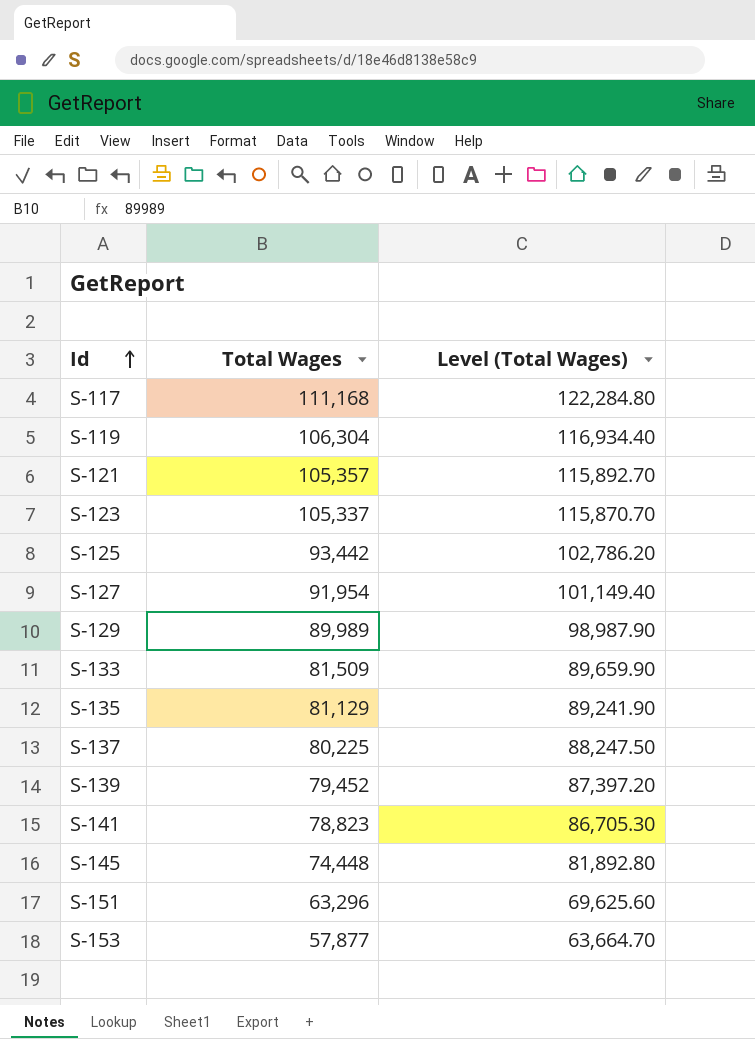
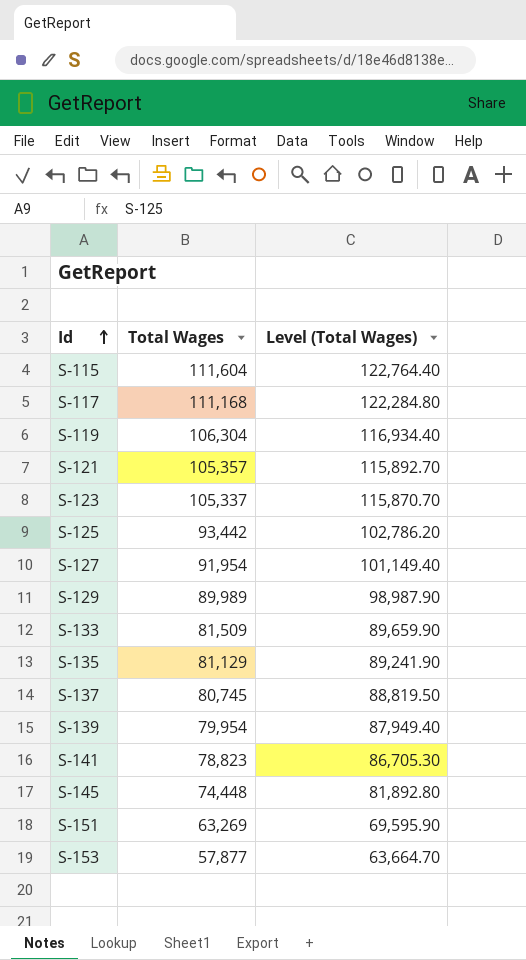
row S-115: none -> 111,604 | 122,764.40
S-137 | Total Wages: 80,225 -> 80,745
S-137 | Level (Total Wages): 88,247.50 -> 88,819.50
S-139 | Total Wages: 79,452 -> 79,954
S-139 | Level (Total Wages): 87,397.20 -> 87,949.40
S-151 | Total Wages: 63,296 -> 63,269
S-151 | Level (Total Wages): 69,625.60 -> 69,595.90

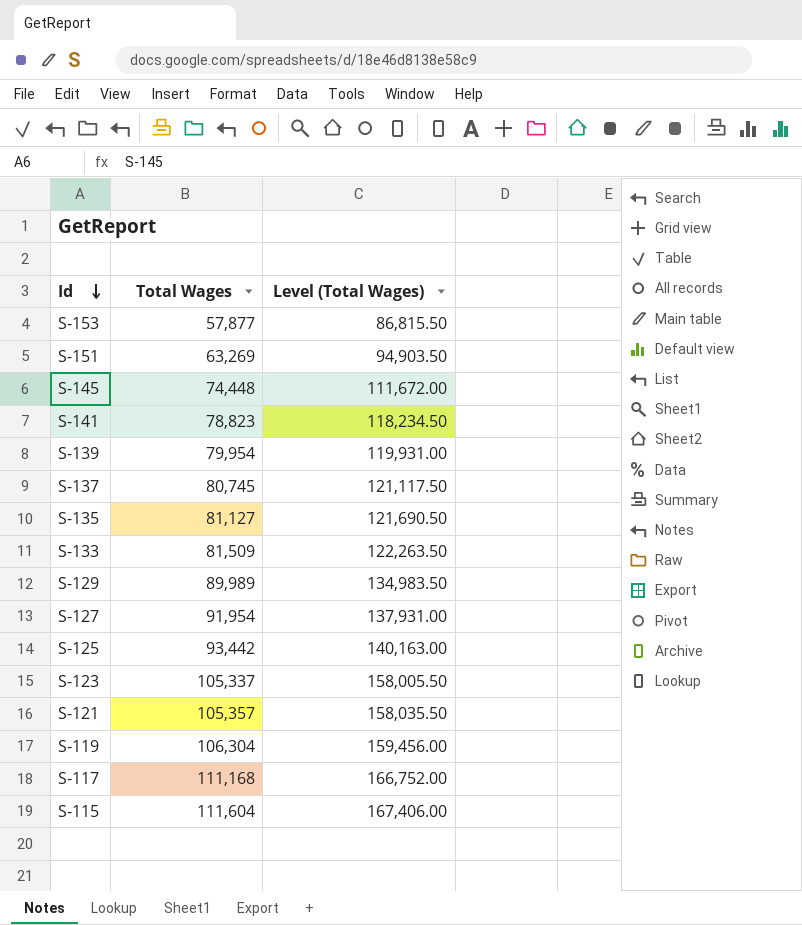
row order: Id ascending -> Id descending
column Level (Total Wages) | formula: [Total Wages] * 1.1 -> [Total Wages] * 1.5
S-135 | Total Wages: 81,129 -> 81,127

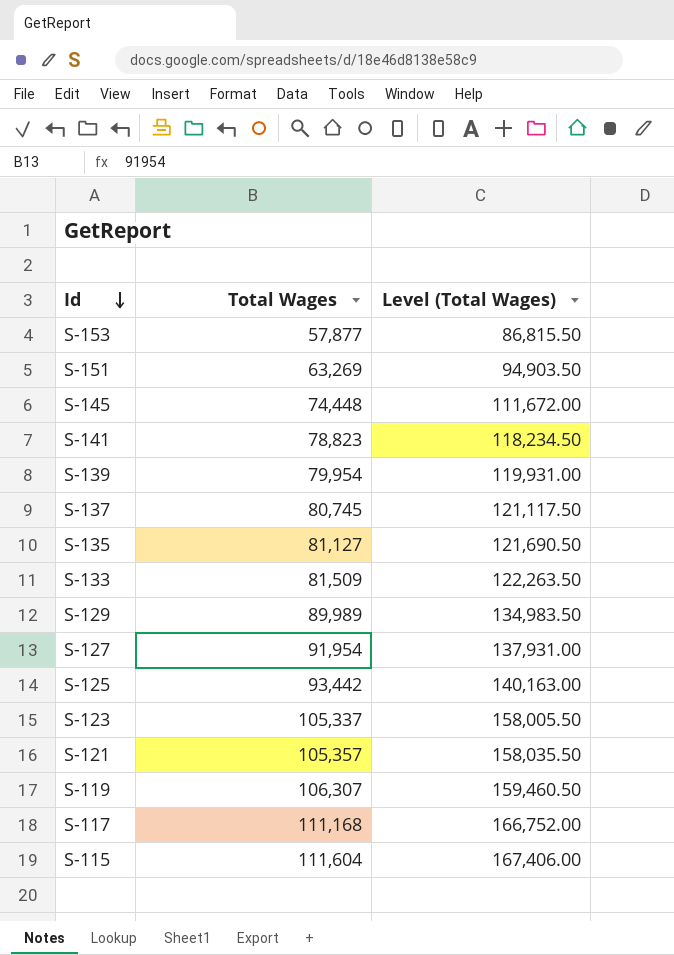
S-119 | Total Wages: 106,304 -> 106,307
S-119 | Level (Total Wages): 159,456.00 -> 159,460.50

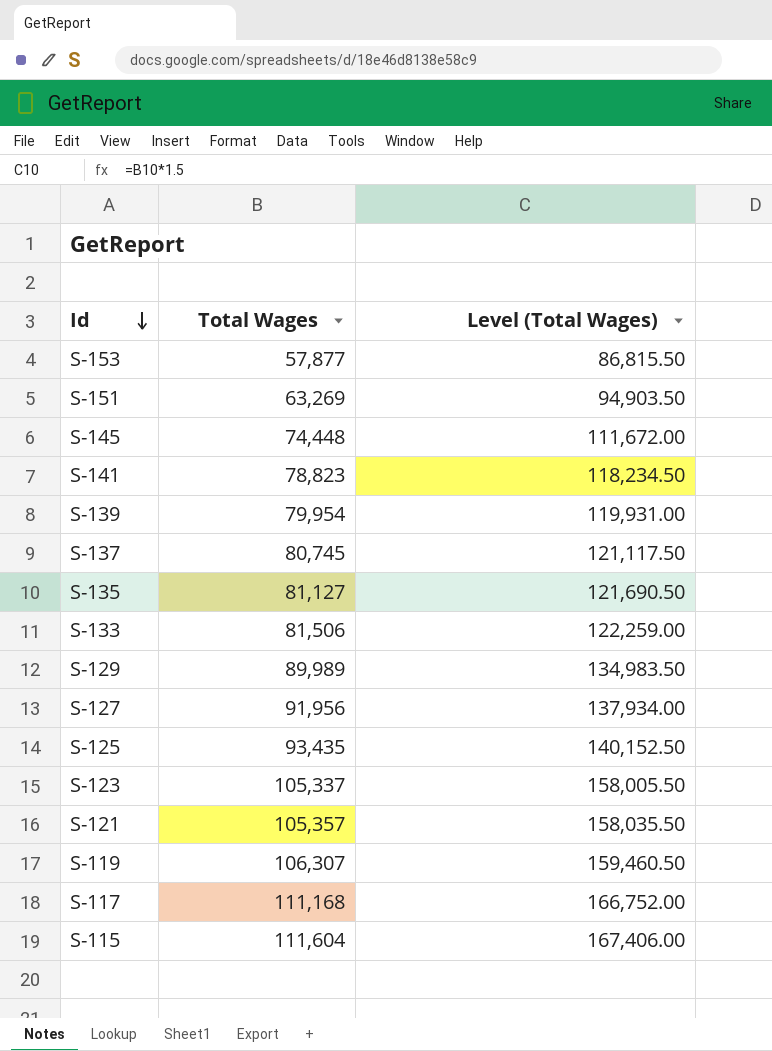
S-133 | Total Wages: 81,509 -> 81,506
S-133 | Level (Total Wages): 122,263.50 -> 122,259.00
S-127 | Total Wages: 91,954 -> 91,956
S-127 | Level (Total Wages): 137,931.00 -> 137,934.00
S-125 | Total Wages: 93,442 -> 93,435
S-125 | Level (Total Wages): 140,163.00 -> 140,152.50

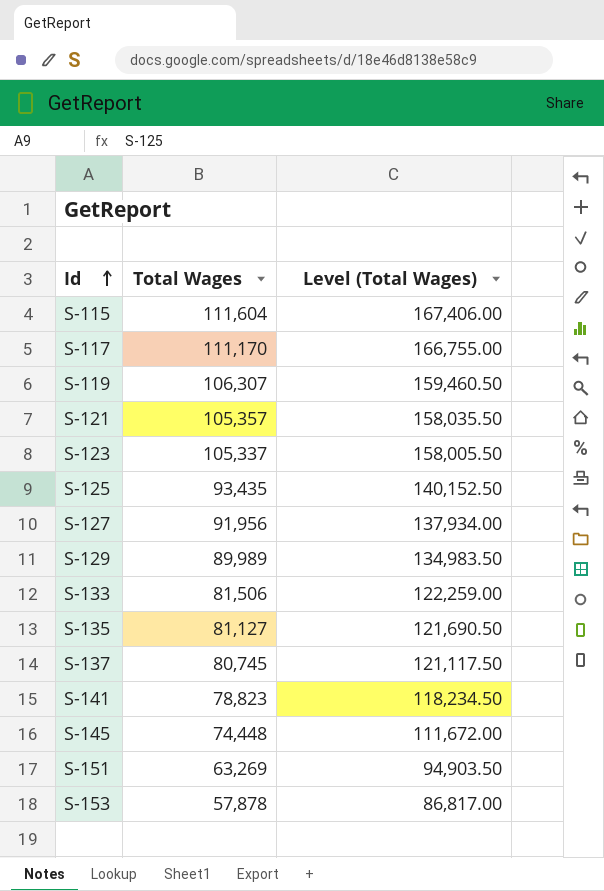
row order: Id descending -> Id ascending
row S-139: 79,954 | 119,931.00 -> none
S-117 | Total Wages: 111,168 -> 111,170
S-117 | Level (Total Wages): 166,752.00 -> 166,755.00
S-153 | Total Wages: 57,877 -> 57,878
S-153 | Level (Total Wages): 86,815.50 -> 86,817.00

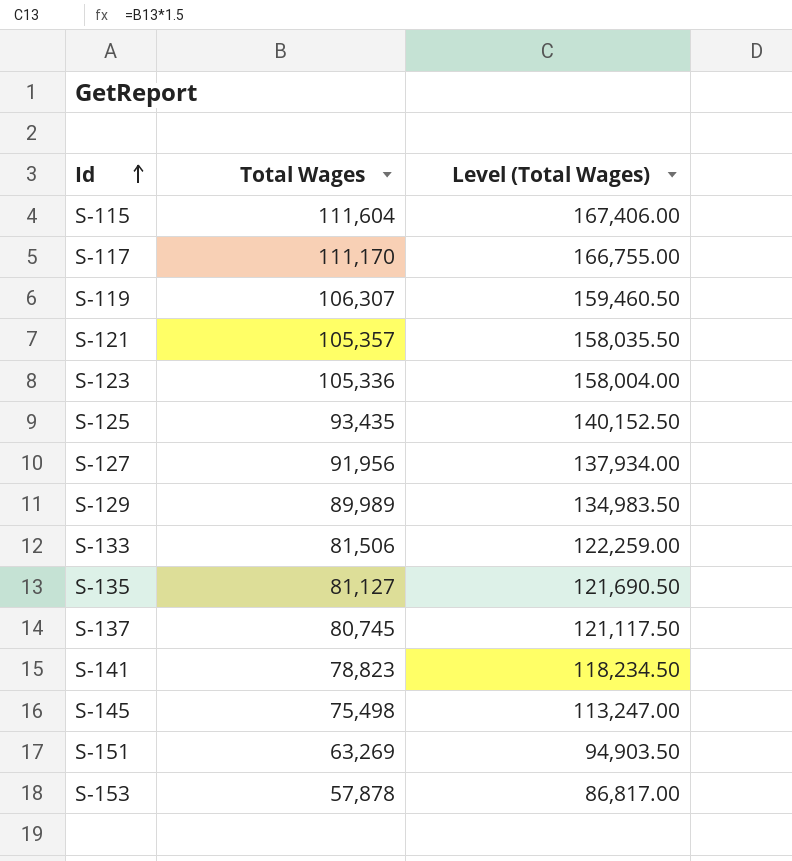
S-123 | Total Wages: 105,337 -> 105,336
S-123 | Level (Total Wages): 158,005.50 -> 158,004.00
S-145 | Total Wages: 74,448 -> 75,498
S-145 | Level (Total Wages): 111,672.00 -> 113,247.00

